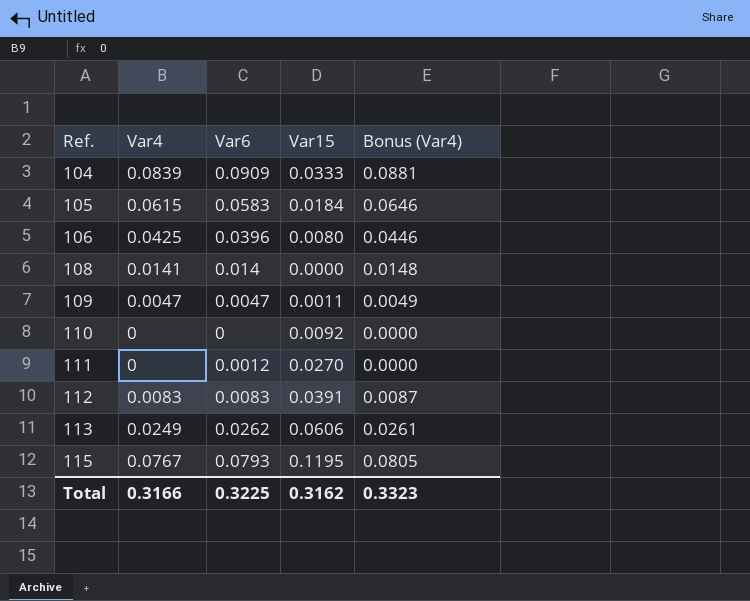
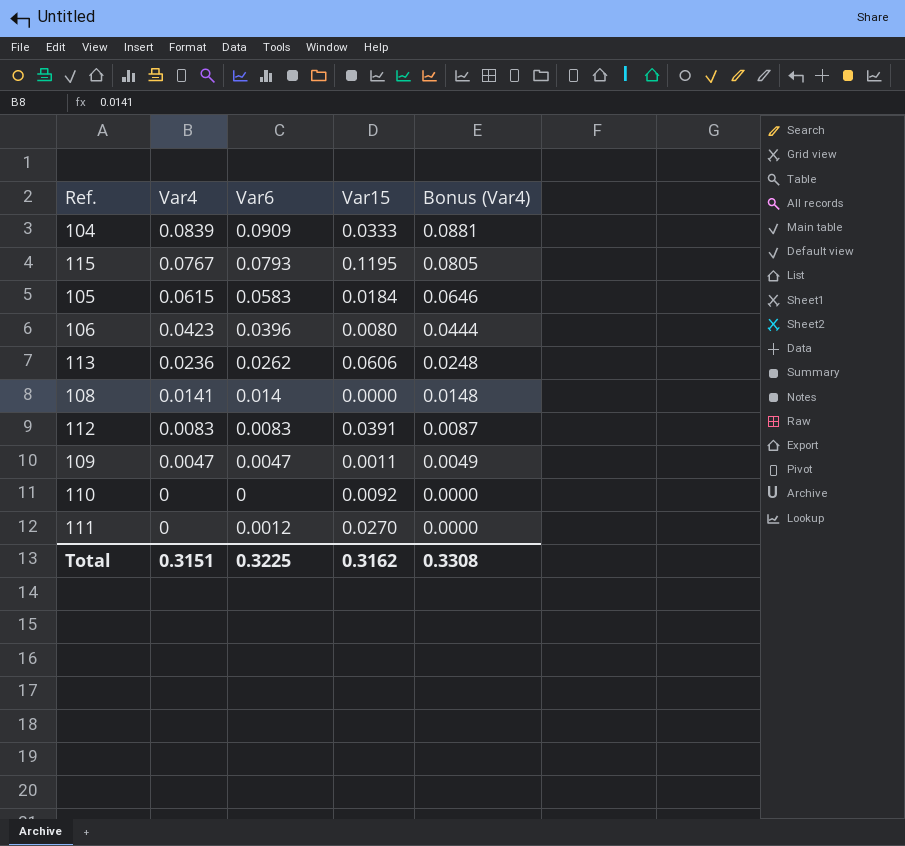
row order: Ref. ascending -> Var4 descending
106 | Var4: 0.0425 -> 0.0423
106 | Bonus (Var4): 0.0446 -> 0.0444
113 | Var4: 0.0249 -> 0.0236
113 | Bonus (Var4): 0.0261 -> 0.0248
Total | Var4: 0.3166 -> 0.3151
Total | Bonus (Var4): 0.3323 -> 0.3308

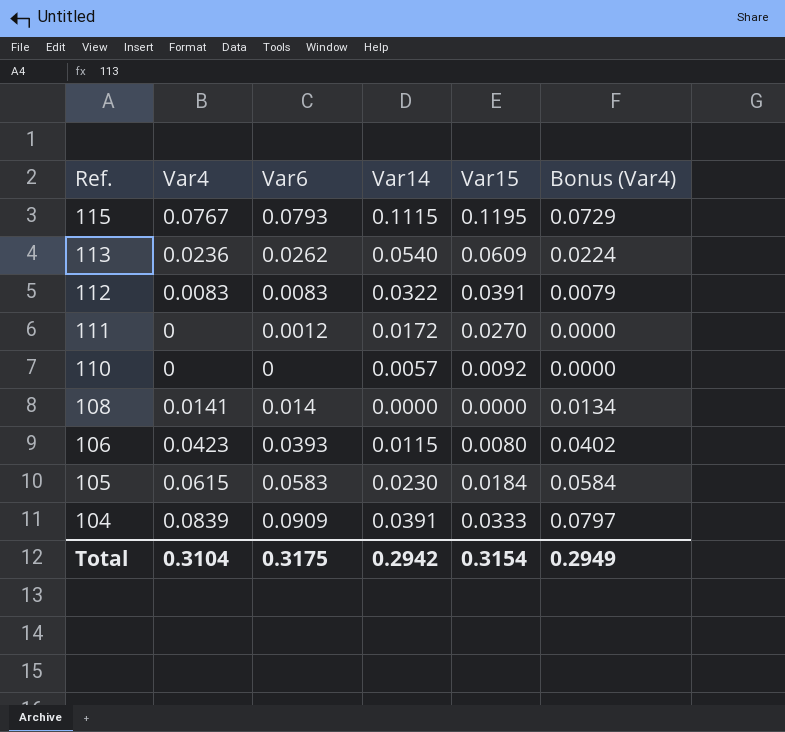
row order: Var4 descending -> Ref. descending
column Var14 | position: none -> 4
column Bonus (Var4) | formula: [Var4] * 1.05 -> [Var4] * 0.95
row 109: 0.0047 | 0.0047 | 0.0011 | 0.0049 -> none
113 | Var15: 0.0606 -> 0.0609
106 | Var6: 0.0396 -> 0.0393
Total | Var4: 0.3151 -> 0.3104
Total | Var6: 0.3225 -> 0.3175
Total | Var15: 0.3162 -> 0.3154
Total | Bonus (Var4): 0.3308 -> 0.2949

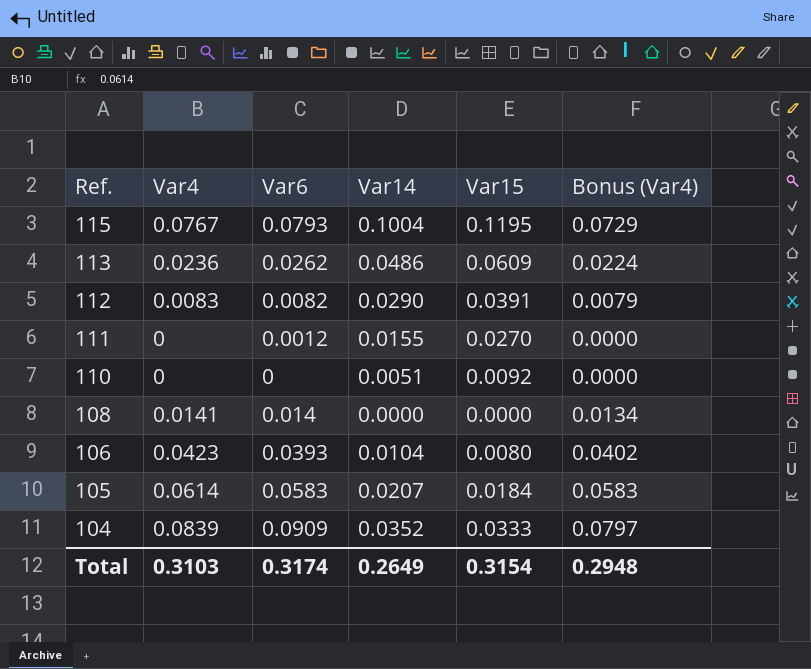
115 | Var14: 0.1115 -> 0.1004
113 | Var14: 0.0540 -> 0.0486
112 | Var6: 0.0083 -> 0.0082
112 | Var14: 0.0322 -> 0.0290
111 | Var14: 0.0172 -> 0.0155
110 | Var14: 0.0057 -> 0.0051
106 | Var14: 0.0115 -> 0.0104
105 | Var4: 0.0615 -> 0.0614
105 | Var14: 0.0230 -> 0.0207
105 | Bonus (Var4): 0.0584 -> 0.0583
104 | Var14: 0.0391 -> 0.0352
Total | Var4: 0.3104 -> 0.3103
Total | Var6: 0.3175 -> 0.3174
Total | Var14: 0.2942 -> 0.2649
Total | Bonus (Var4): 0.2949 -> 0.2948

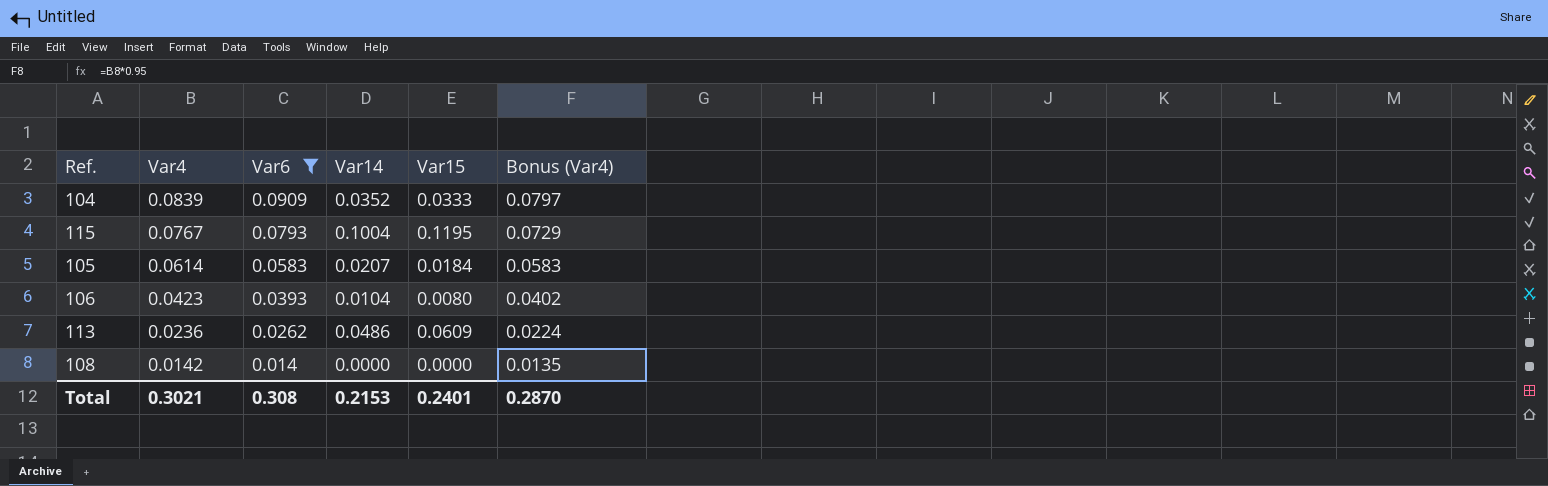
filter: none -> Var6 >= 0.014
row order: Ref. descending -> Var4 descending
108 | Var4: 0.0141 -> 0.0142
108 | Bonus (Var4): 0.0134 -> 0.0135
Total | Var4: 0.3103 -> 0.3021
Total | Var6: 0.3174 -> 0.308
Total | Var14: 0.2649 -> 0.2153
Total | Var15: 0.3154 -> 0.2401
Total | Bonus (Var4): 0.2948 -> 0.2870

